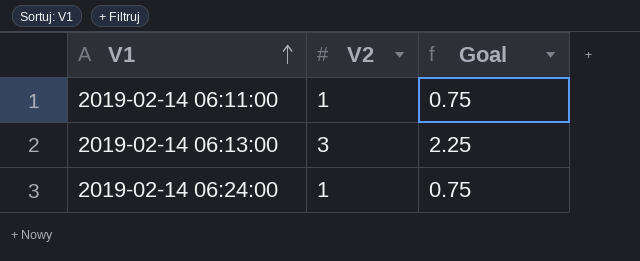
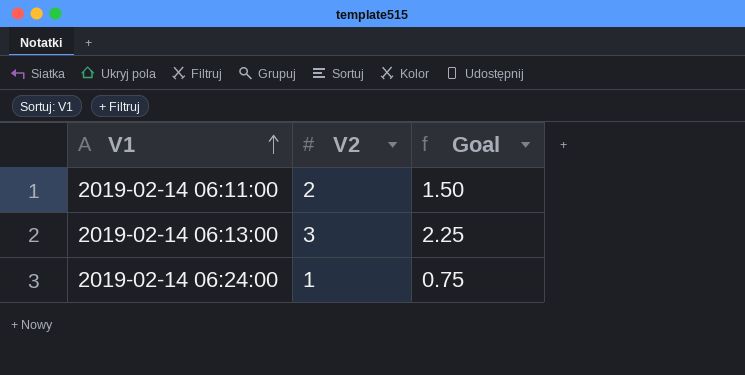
2019-02-14 06:11:00 | V2: 1 -> 2
2019-02-14 06:11:00 | Goal: 0.75 -> 1.50

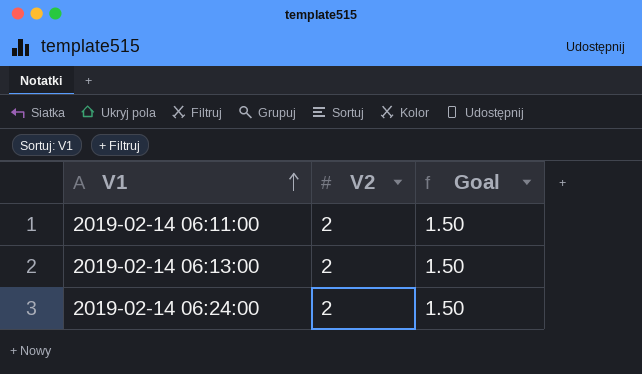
2019-02-14 06:13:00 | V2: 3 -> 2
2019-02-14 06:13:00 | Goal: 2.25 -> 1.50
2019-02-14 06:24:00 | V2: 1 -> 2
2019-02-14 06:24:00 | Goal: 0.75 -> 1.50

